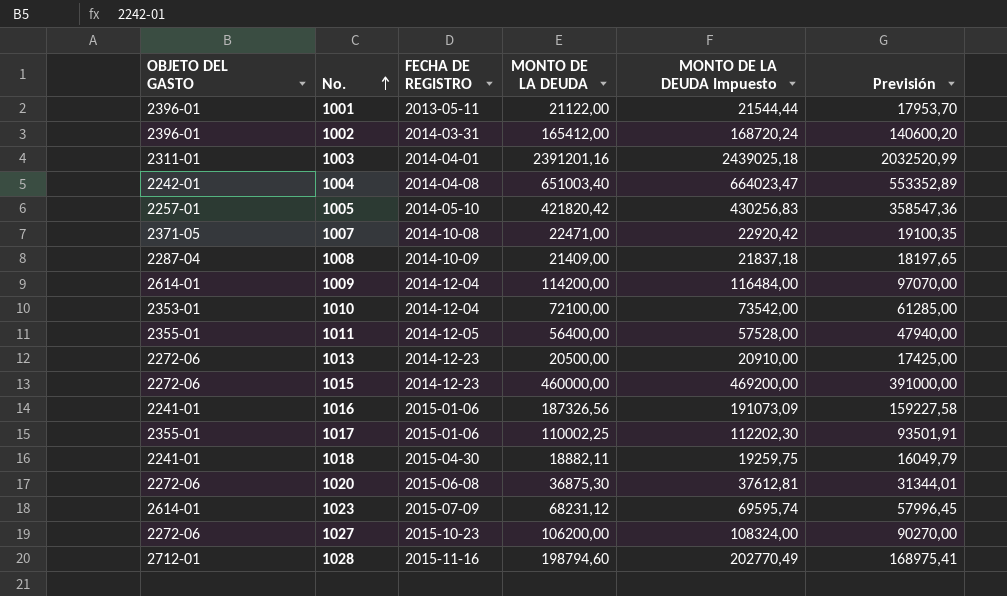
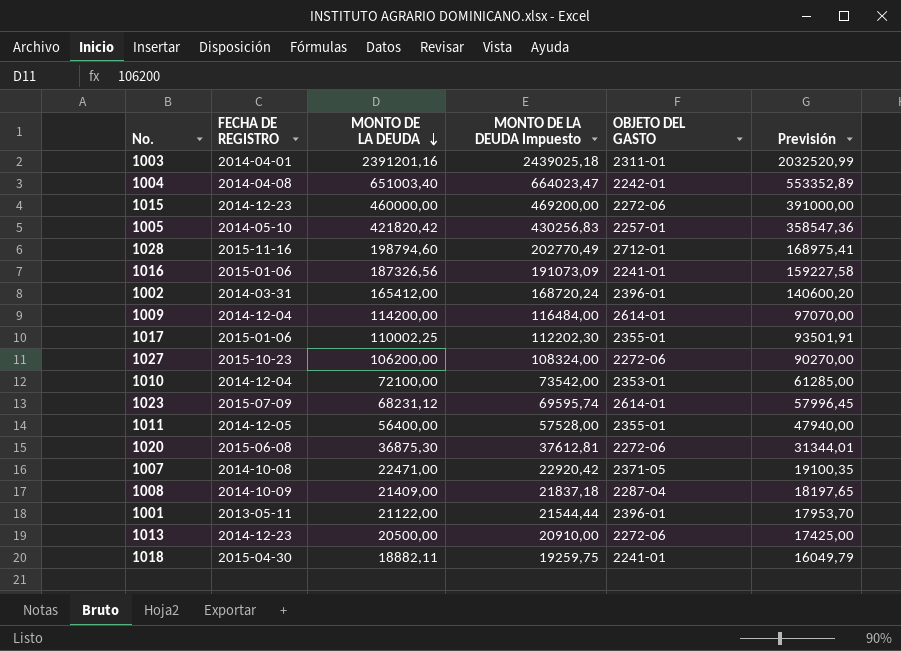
row order: No. ascending -> MONTO DE LA DEUDA descending
column OBJETO DEL GASTO | position: 1 -> 5

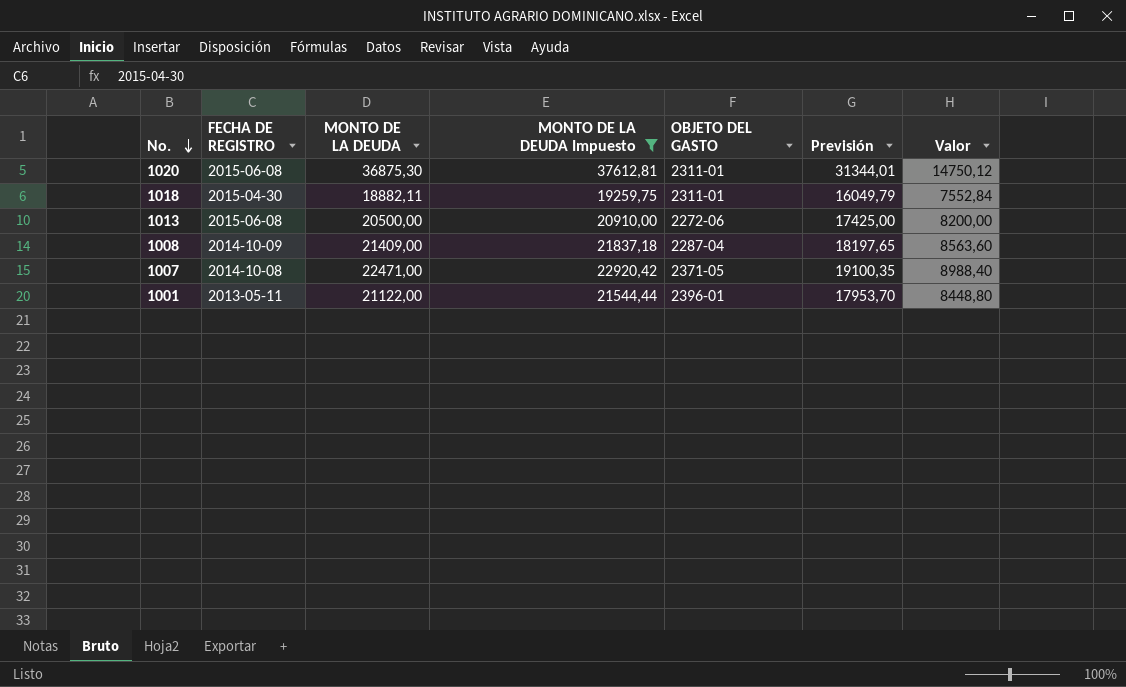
filter: none -> MONTO DE LA DEUDA Impuesto <= 37612,81
row order: MONTO DE LA DEUDA descending -> No. descending
column Valor | formula: none -> [MONTO DE LA DEUDA] * 0,4
1020 | OBJETO DEL GASTO: 2272-06 -> 2311-01
1018 | OBJETO DEL GASTO: 2241-01 -> 2311-01
1013 | FECHA DE REGISTRO: 2014-12-23 -> 2015-06-08

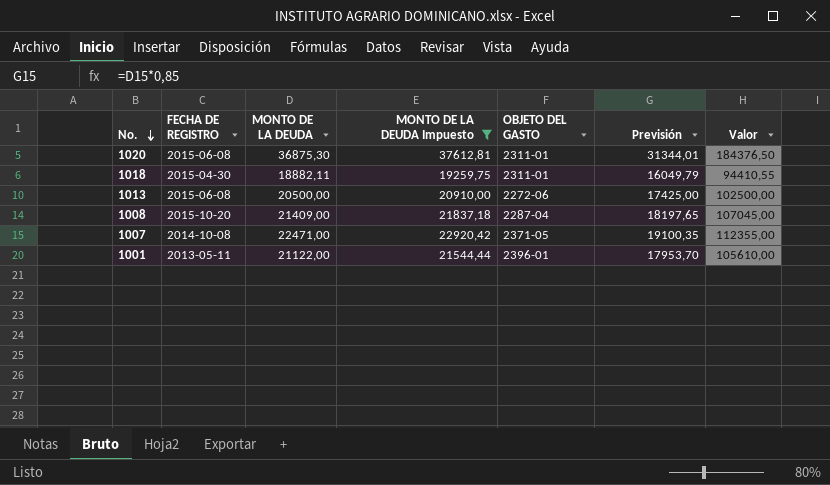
column Valor | formula: [MONTO DE LA DEUDA] * 0,4 -> [MONTO DE LA DEUDA] * 5
1008 | FECHA DE REGISTRO: 2014-10-09 -> 2015-10-20

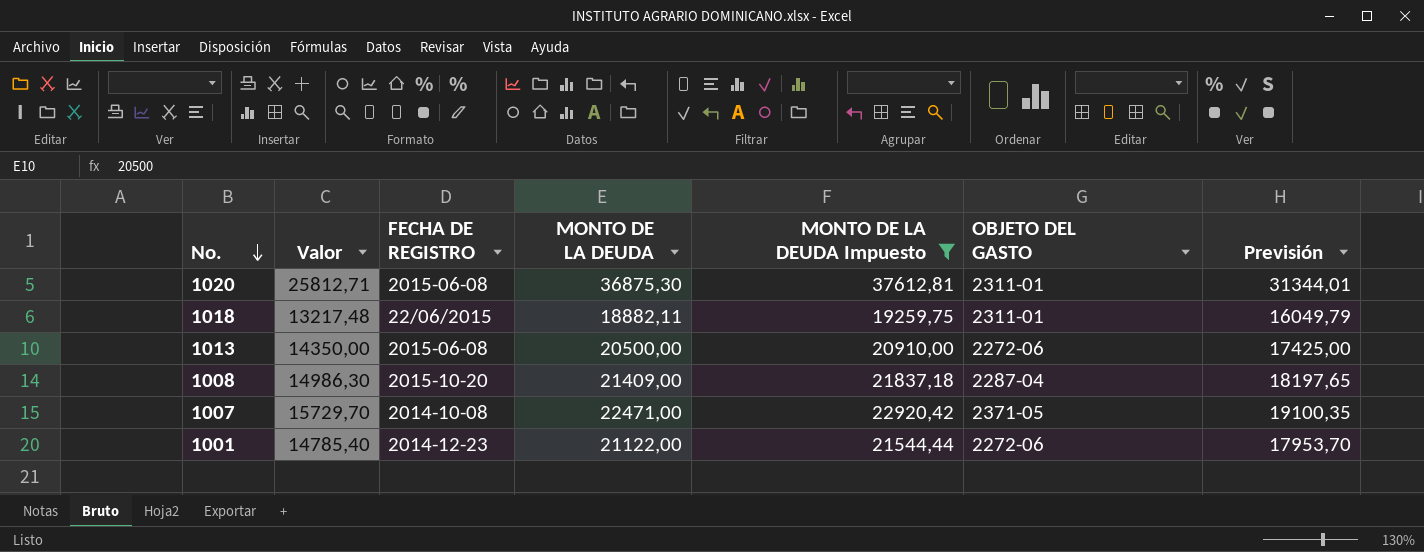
column Valor | formula: [MONTO DE LA DEUDA] * 5 -> [MONTO DE LA DEUDA] * 0,7
column Valor | position: 7 -> 2
1018 | FECHA DE REGISTRO: 2015-04-30 -> 22/06/2015
1001 | FECHA DE REGISTRO: 2013-05-11 -> 2014-12-23
1001 | OBJETO DEL GASTO: 2396-01 -> 2272-06

